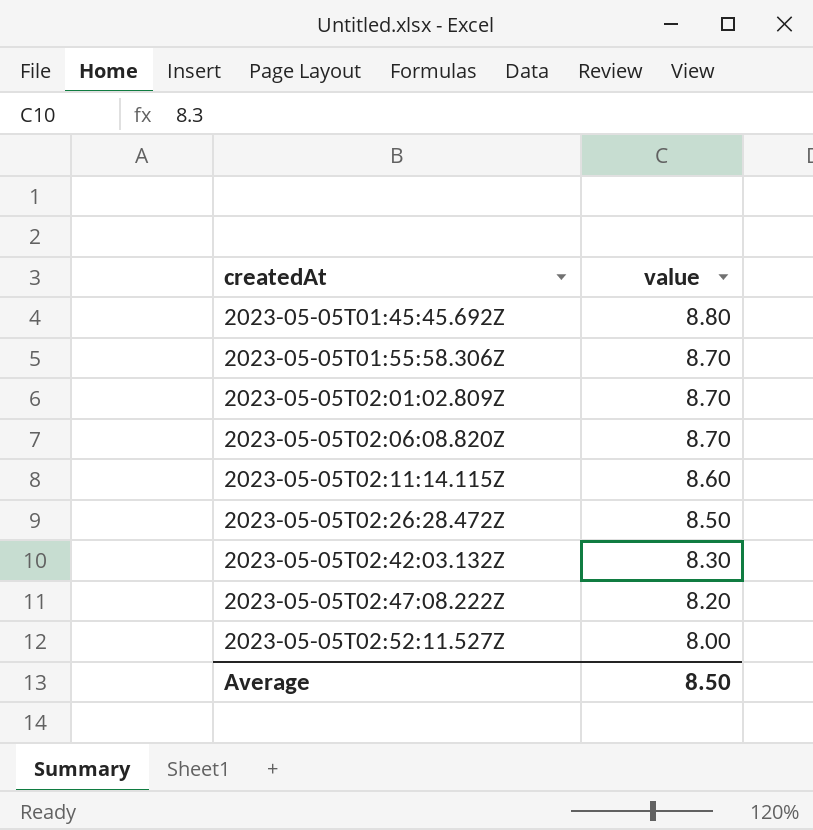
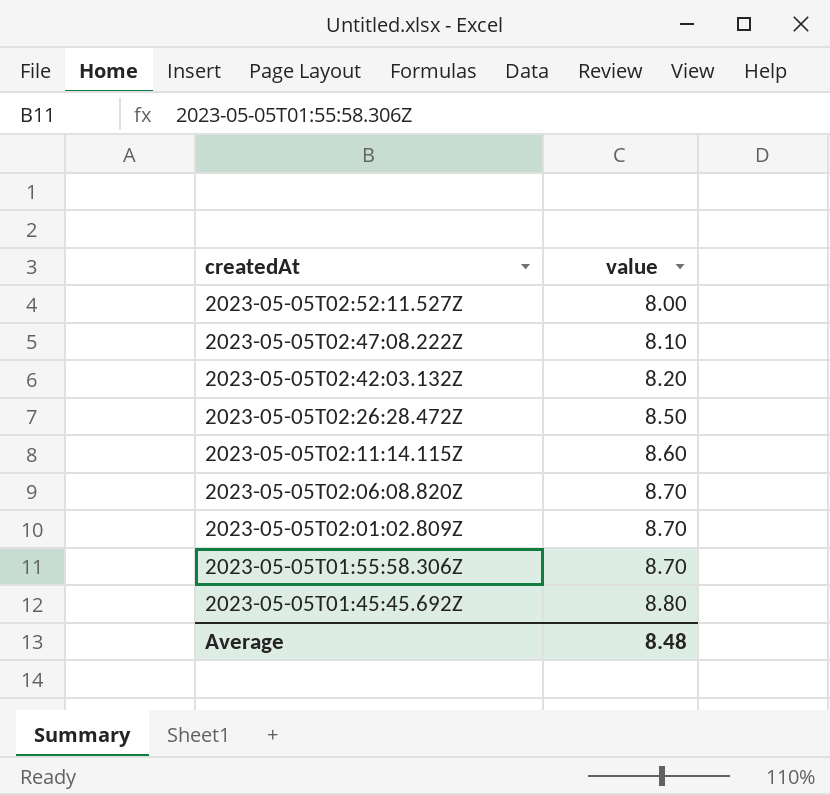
row order: createdAt ascending -> createdAt descending
2023-05-05T02:47:08.222Z | value: 8.20 -> 8.10
2023-05-05T02:42:03.132Z | value: 8.30 -> 8.20
Average | value: 8.50 -> 8.48

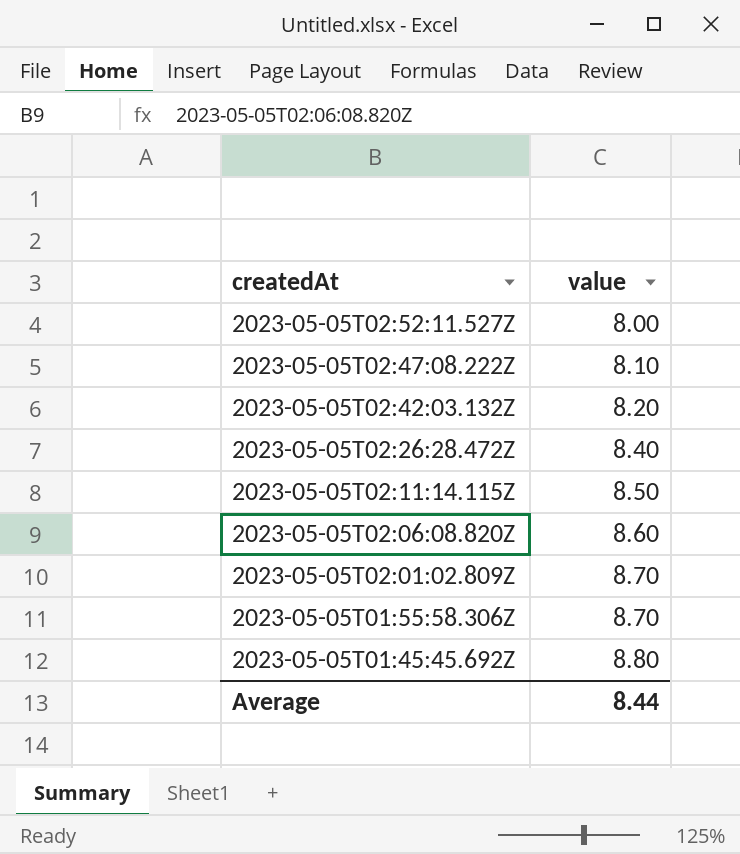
2023-05-05T02:26:28.472Z | value: 8.50 -> 8.40
2023-05-05T02:11:14.115Z | value: 8.60 -> 8.50
2023-05-05T02:06:08.820Z | value: 8.70 -> 8.60
Average | value: 8.48 -> 8.44

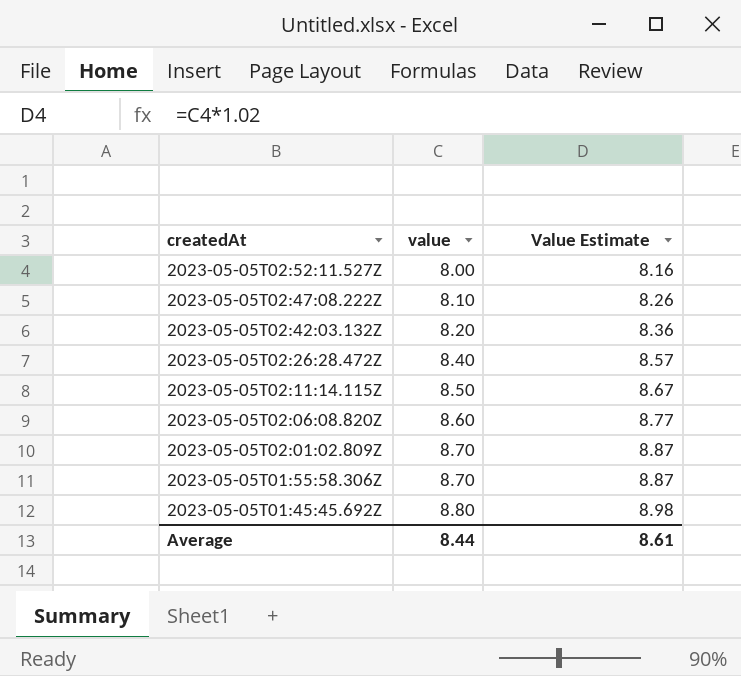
column Value Estimate | formula: none -> [value] * 1.02

